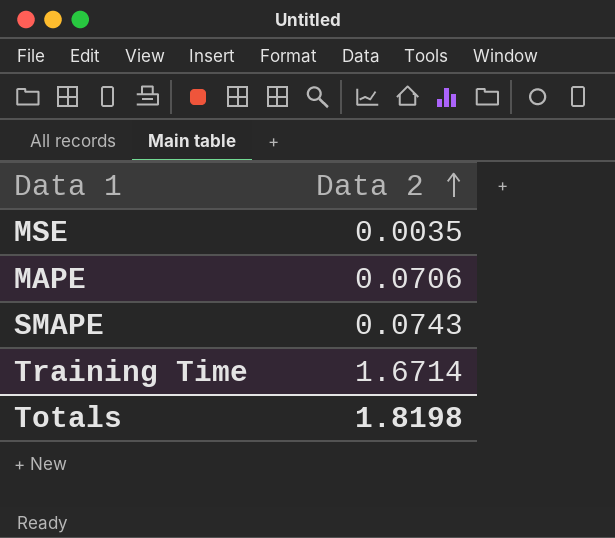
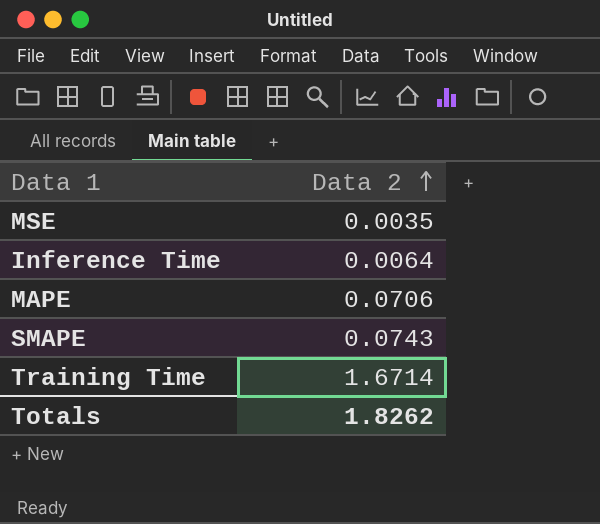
row Inference Time: none -> 0.0064
Totals | Data 2: 1.8198 -> 1.8262

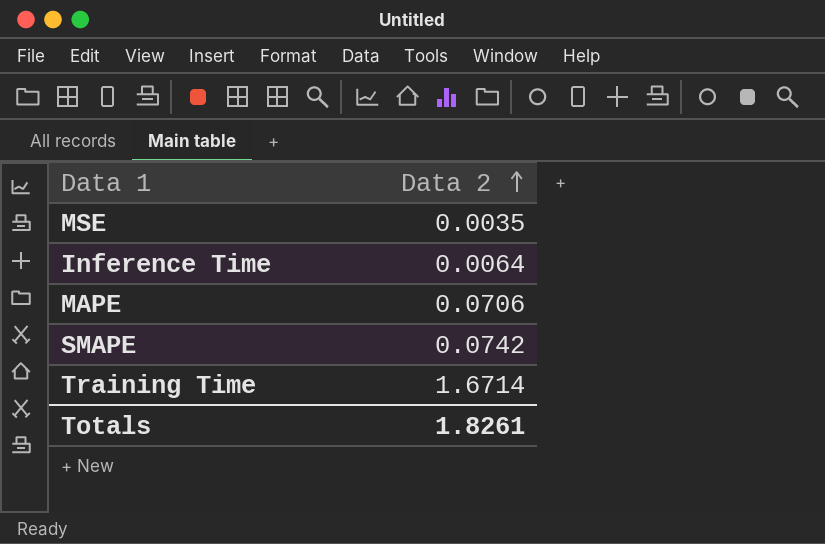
SMAPE | Data 2: 0.0743 -> 0.0742
Totals | Data 2: 1.8262 -> 1.8261

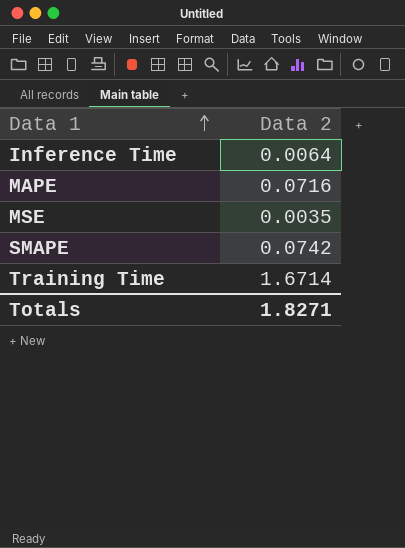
row order: Data 2 ascending -> Data 1 ascending
MAPE | Data 2: 0.0706 -> 0.0716
Totals | Data 2: 1.8261 -> 1.8271

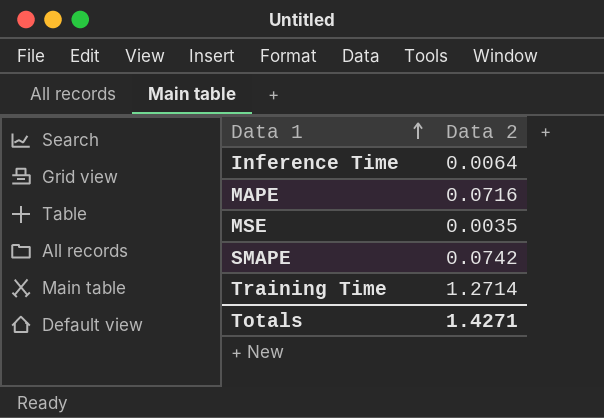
Training Time | Data 2: 1.6714 -> 1.2714
Totals | Data 2: 1.8271 -> 1.4271

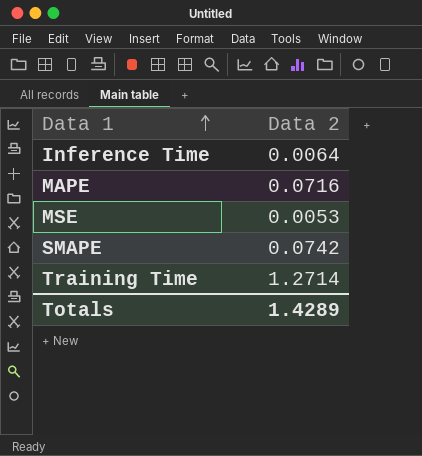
MSE | Data 2: 0.0035 -> 0.0053
Totals | Data 2: 1.4271 -> 1.4289

